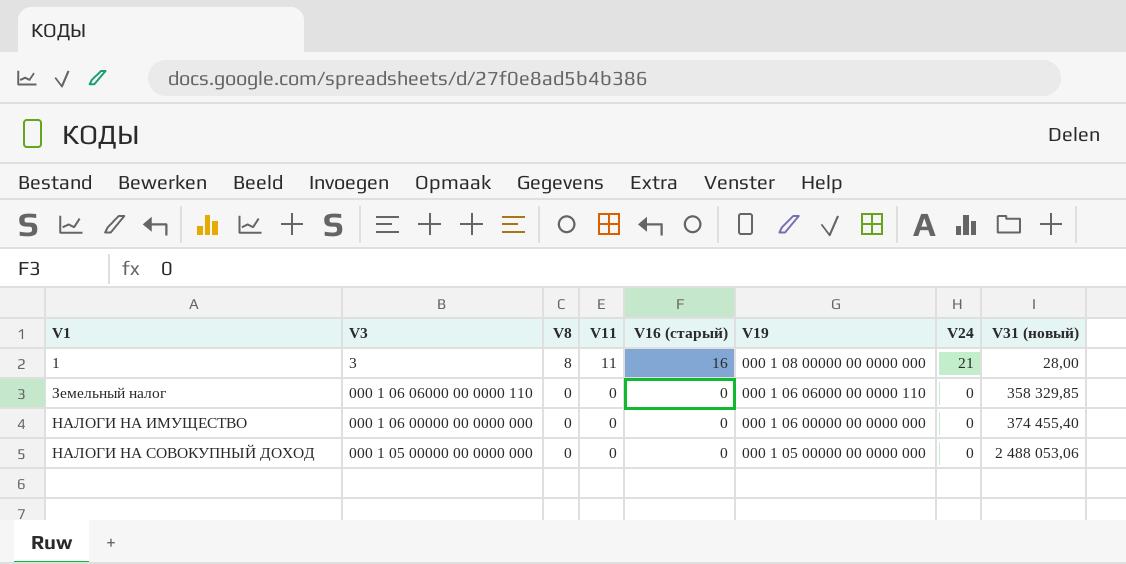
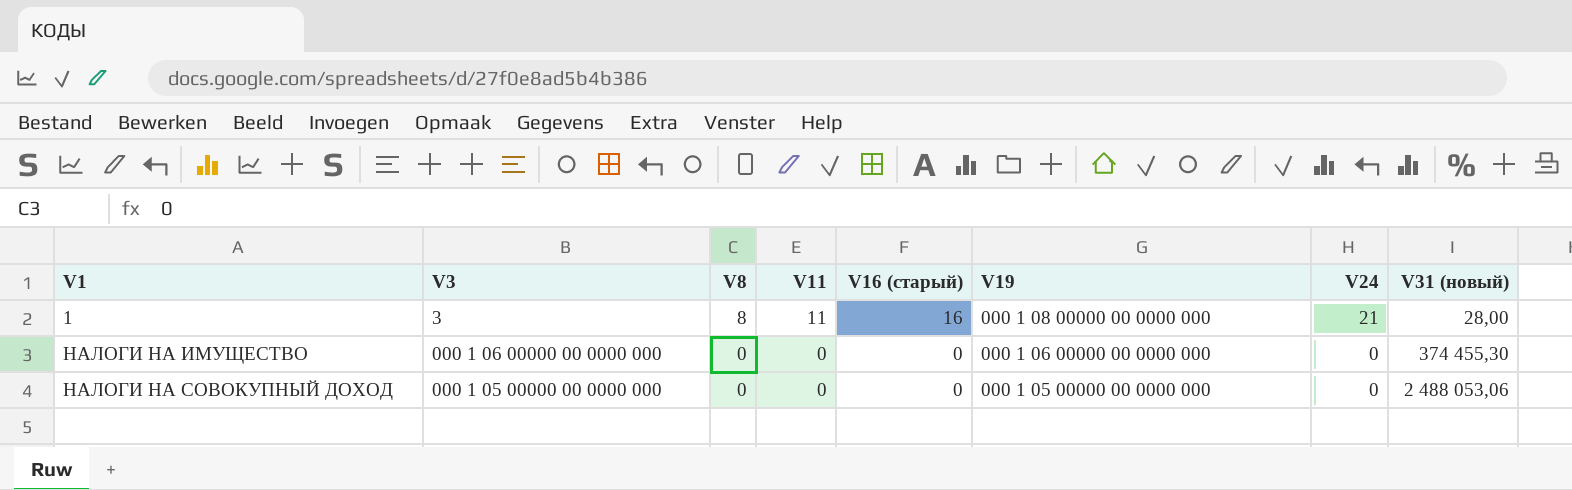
row Земельный налог: 000 1 06 06000 00 0000 110 | 0 | 0 | 0 | 000 1 06 06000 00 0000 110 | 0 | 358 329,85 -> none
НАЛОГИ НА ИМУЩЕСТВО | V31 (новый): 374 455,40 -> 374 455,30

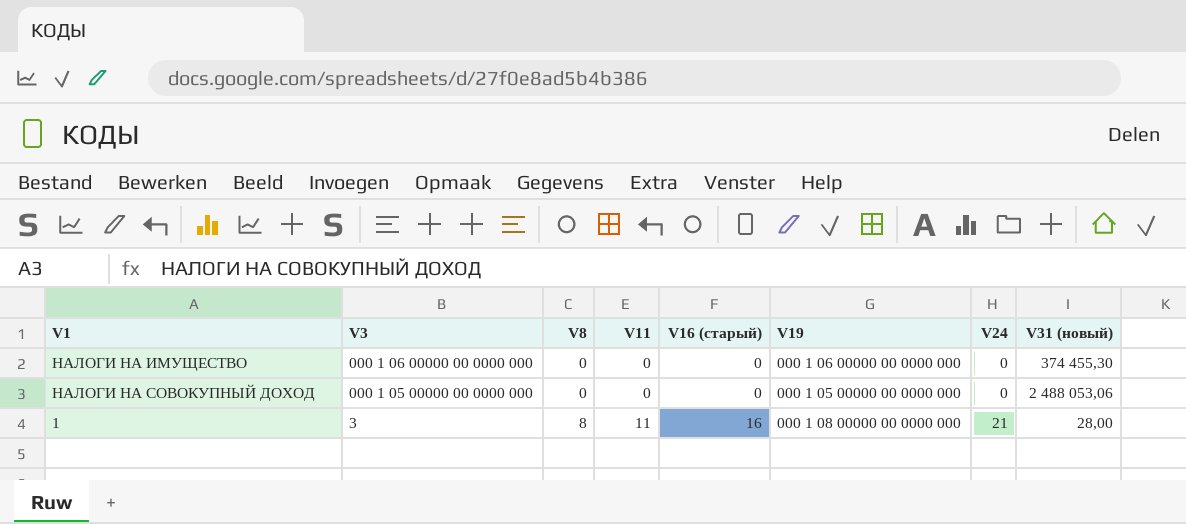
row order: V1 ascending -> V8 ascending

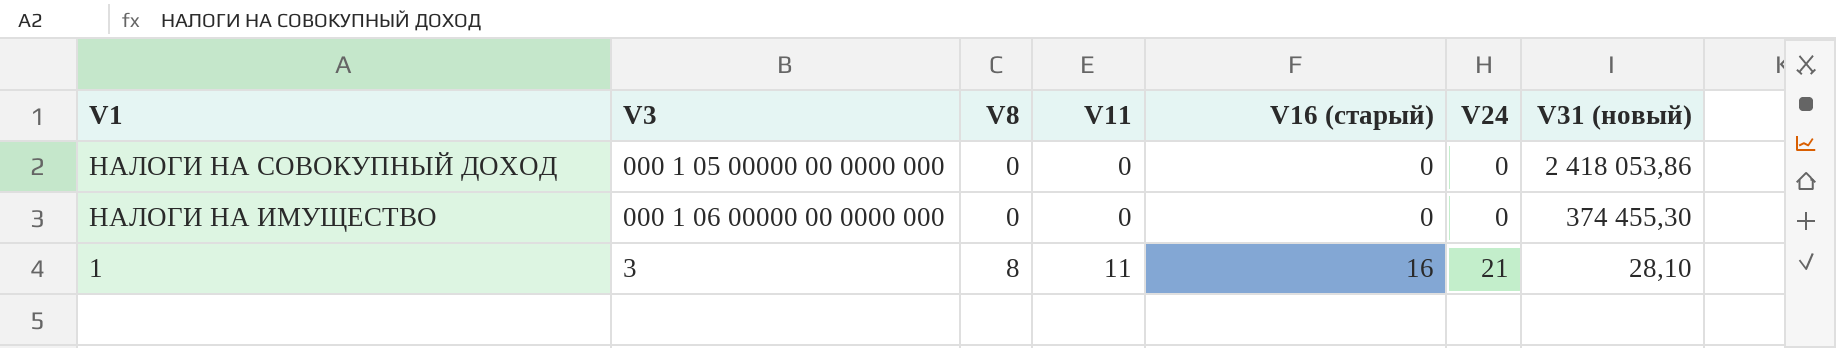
row order: V8 ascending -> V1 descending
column V19 | position: 6 -> none
НАЛОГИ НА СОВОКУПНЫЙ ДОХОД | V31 (новый): 2 488 053,06 -> 2 418 053,86
1 | V31 (новый): 28,00 -> 28,10

